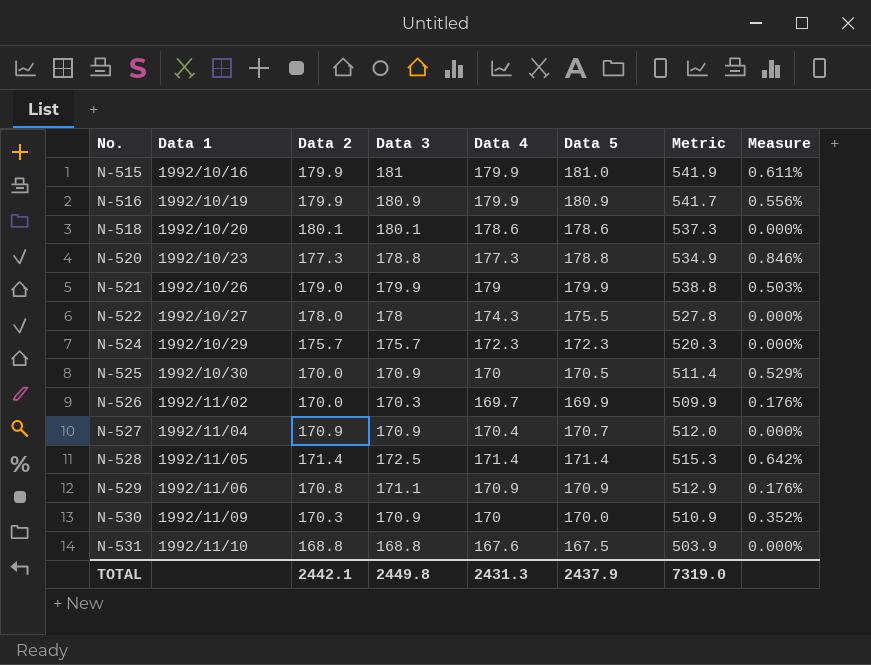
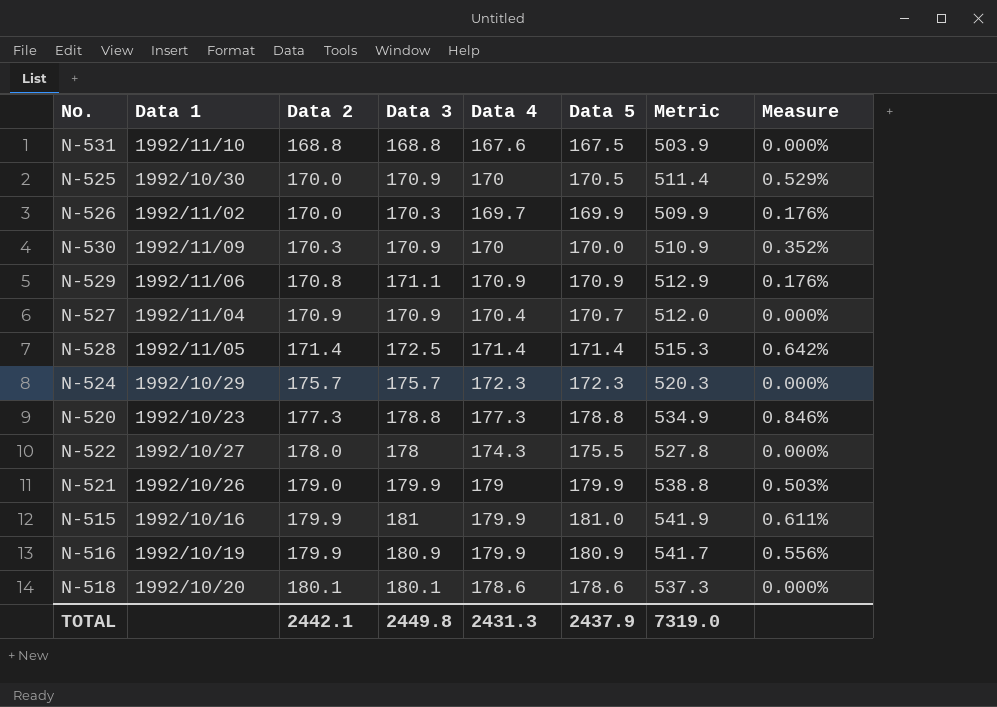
row order: No. ascending -> Data 2 ascending

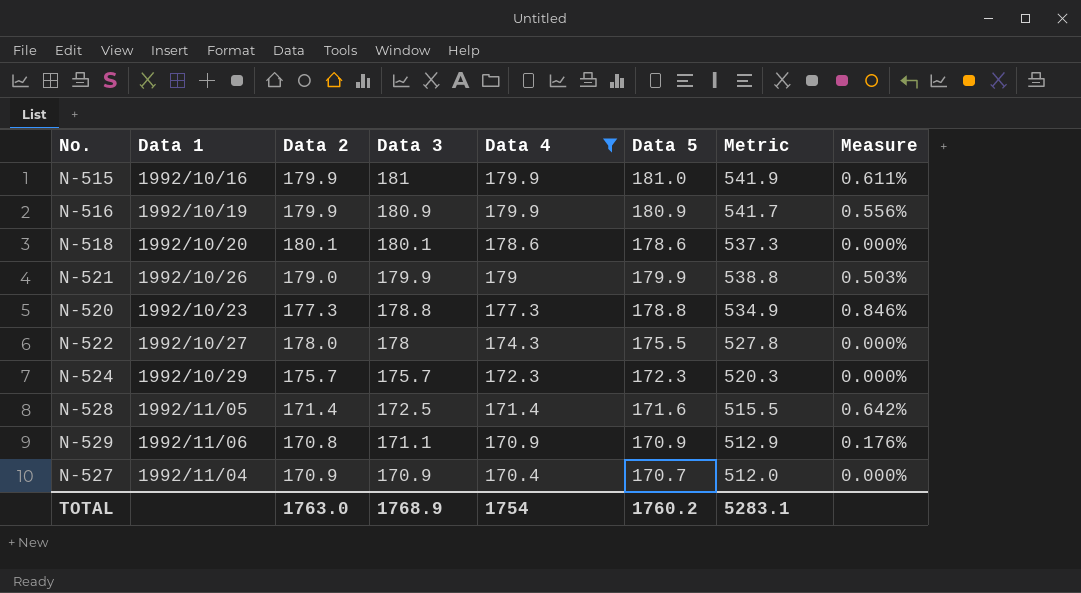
filter: none -> Data 4 >= 170.4
row order: Data 2 ascending -> Data 3 descending
N-528 | Data 5: 171.4 -> 171.6
N-528 | Metric: 515.3 -> 515.5
TOTAL | Data 2: 2442.1 -> 1763.0
TOTAL | Data 3: 2449.8 -> 1768.9
TOTAL | Data 4: 2431.3 -> 1754
TOTAL | Data 5: 2437.9 -> 1760.2
TOTAL | Metric: 7319.0 -> 5283.1

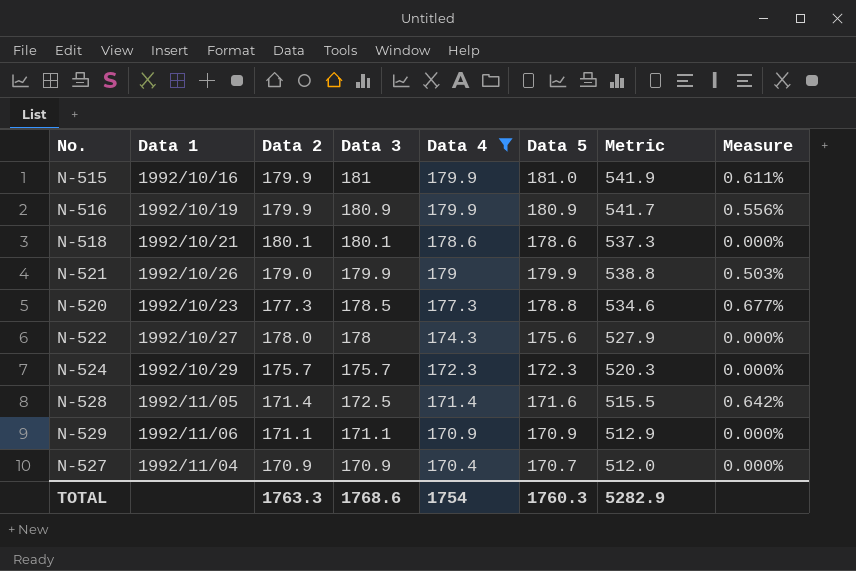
N-518 | Data 1: 1992/10/20 -> 1992/10/21
N-520 | Data 3: 178.8 -> 178.5
N-520 | Metric: 534.9 -> 534.6
N-520 | Measure: 0.846% -> 0.677%
N-522 | Data 5: 175.5 -> 175.6
N-522 | Metric: 527.8 -> 527.9
N-529 | Data 2: 170.8 -> 171.1
N-529 | Measure: 0.176% -> 0.000%
TOTAL | Data 2: 1763.0 -> 1763.3
TOTAL | Data 3: 1768.9 -> 1768.6
TOTAL | Data 5: 1760.2 -> 1760.3
TOTAL | Metric: 5283.1 -> 5282.9

